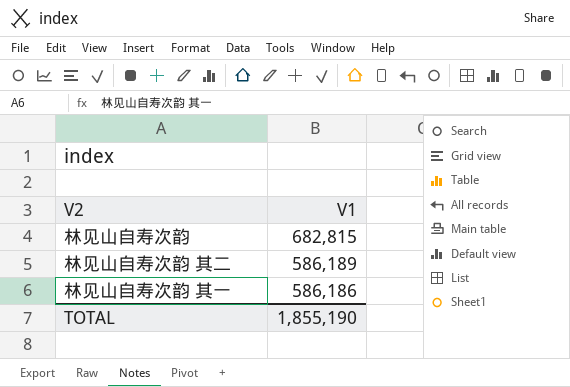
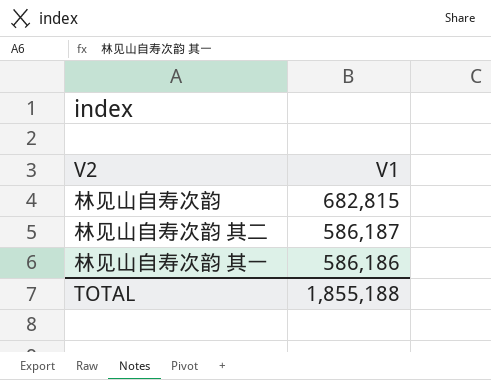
林见山自寿次韵 其二 | V1: 586,189 -> 586,187
TOTAL | V1: 1,855,190 -> 1,855,188

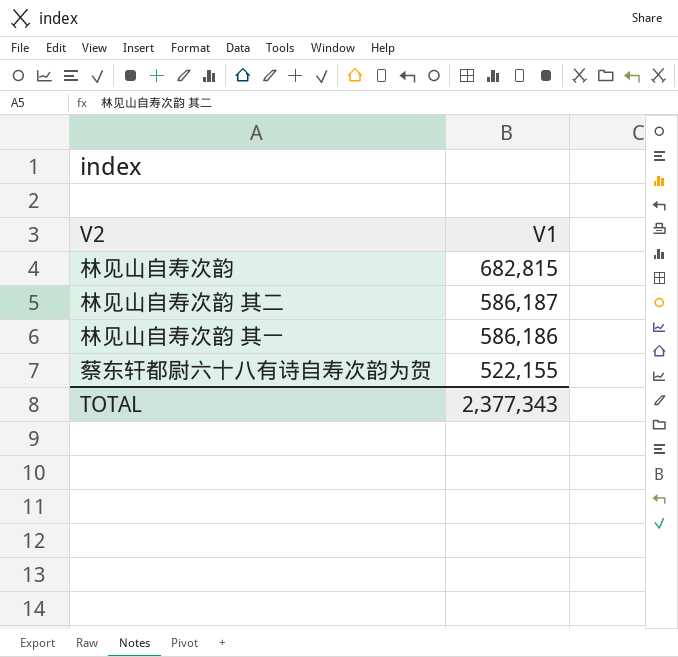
row 蔡东轩都尉六十八有诗自寿次韵为贺: none -> 522,155
TOTAL | V1: 1,855,188 -> 2,377,343

